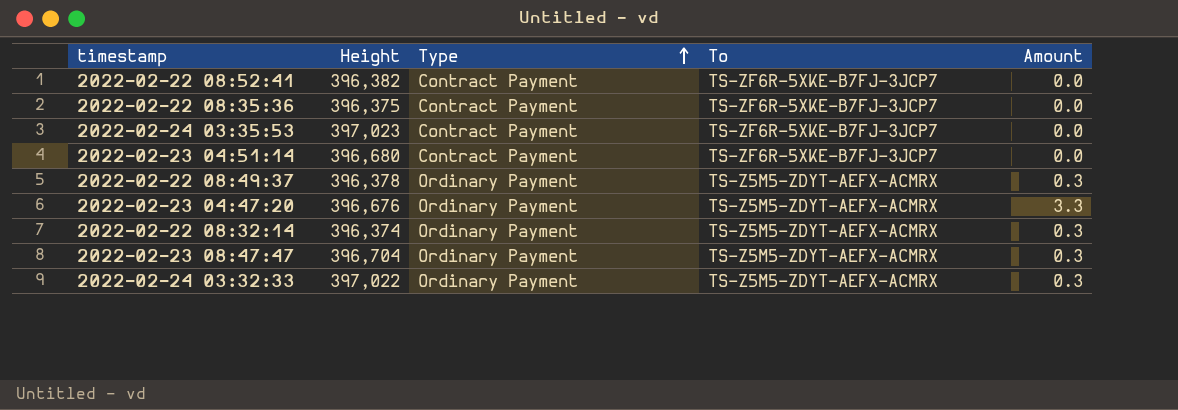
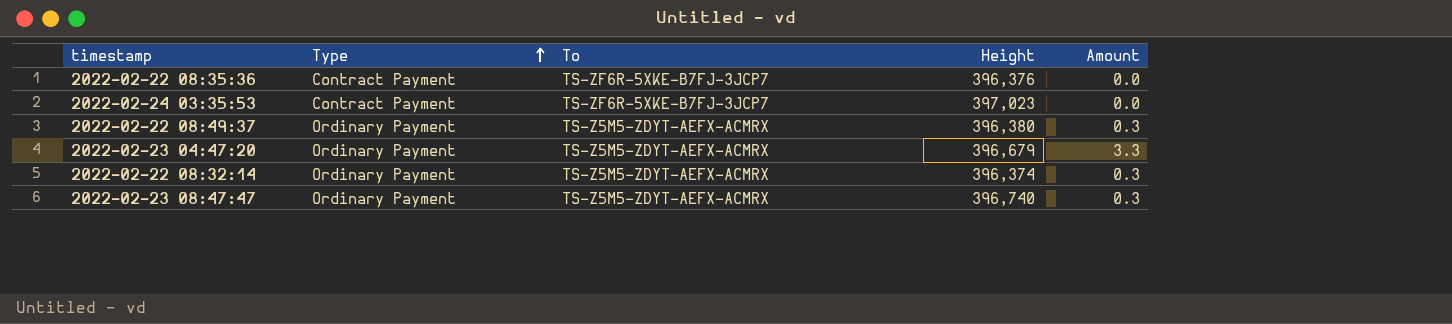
column Height | position: 2 -> 4
row 2022-02-22 08:52:41: 396,382 | Contract Payment | TS-ZF6R-5XKE-B7FJ-3JCP7 | 0.0 -> none
row 2022-02-23 04:51:14: 396,680 | Contract Payment | TS-ZF6R-5XKE-B7FJ-3JCP7 | 0.0 -> none
row 2022-02-24 03:32:33: 397,022 | Ordinary Payment | TS-Z5M5-ZDYT-AEFX-ACMRX | 0.3 -> none
2022-02-22 08:35:36 | Height: 396,375 -> 396,376
2022-02-22 08:49:37 | Height: 396,378 -> 396,380
2022-02-23 04:47:20 | Height: 396,676 -> 396,679
2022-02-23 08:47:47 | Height: 396,704 -> 396,740

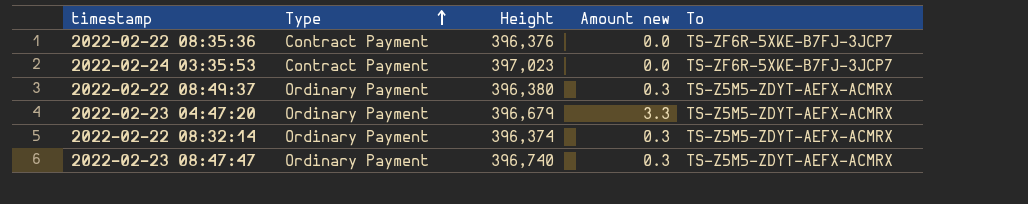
column name: Amount -> Amount new
column To | position: 3 -> 5

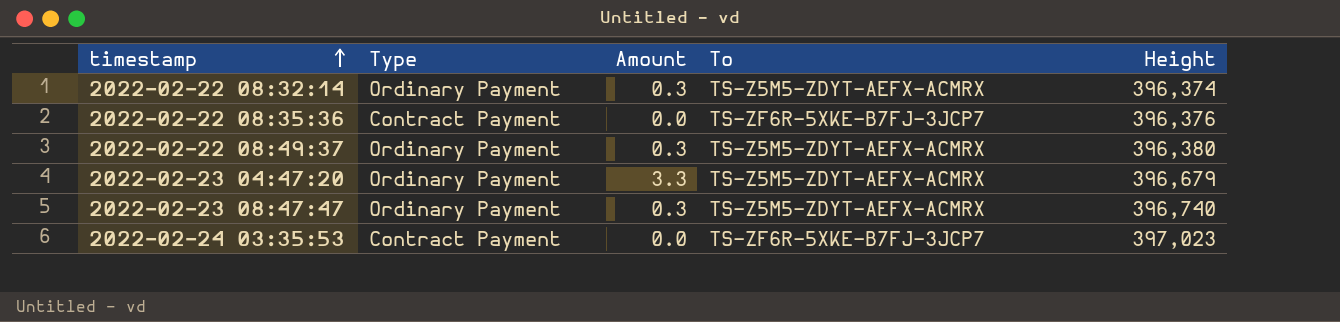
row order: Type ascending -> timestamp ascending
column name: Amount new -> Amount
column Height | position: 3 -> 5

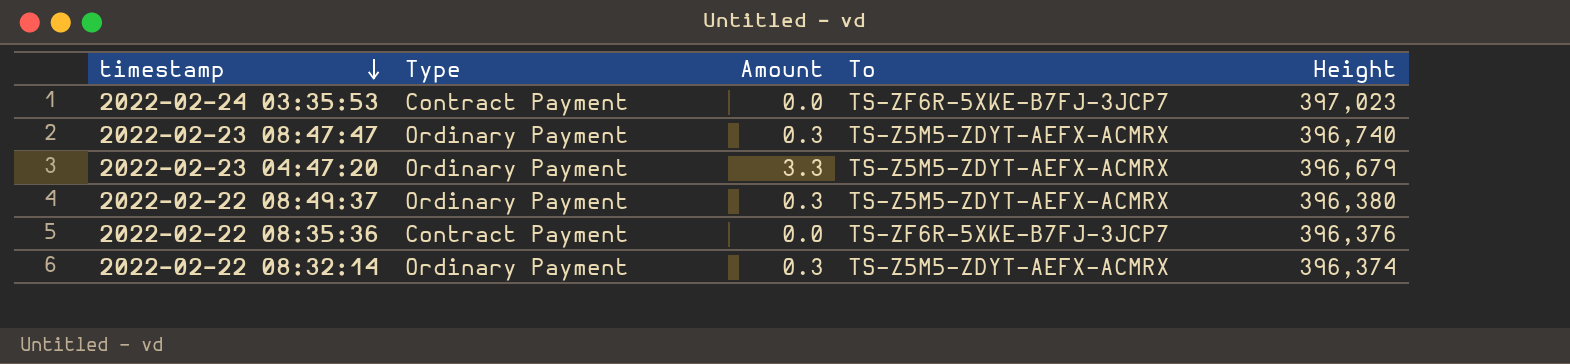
row order: timestamp ascending -> timestamp descending

